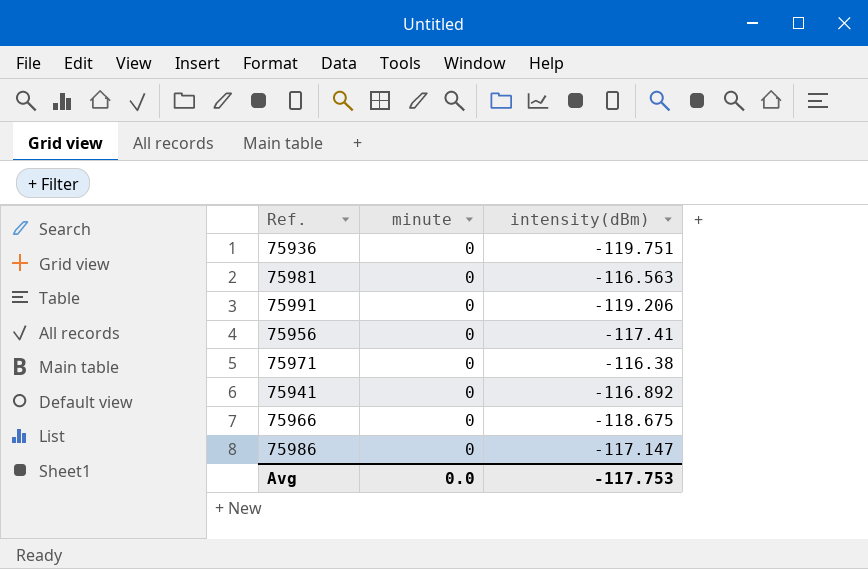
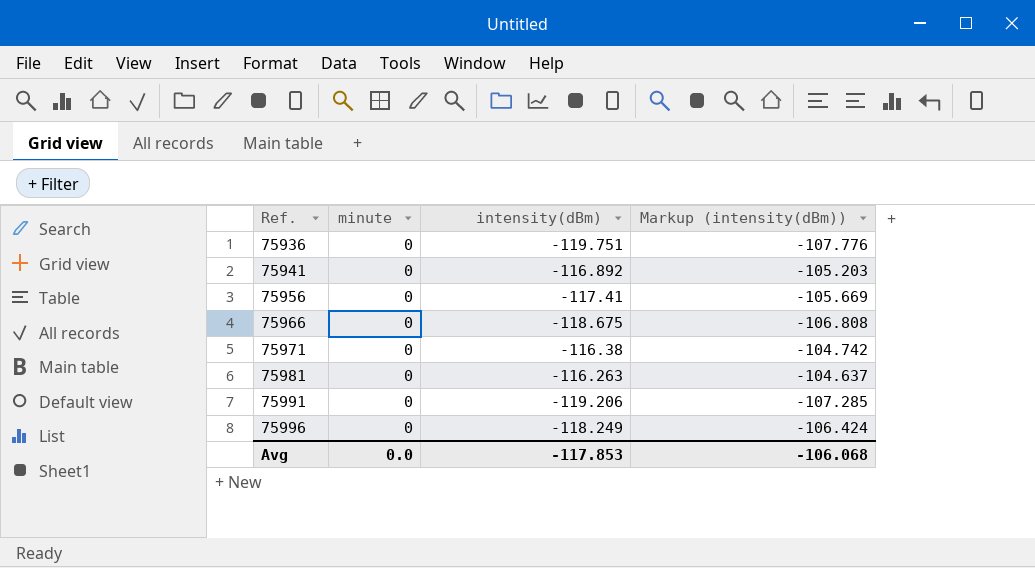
row order: none -> Ref. ascending
column Markup (intensity(dBm)) | formula: none -> [intensity(dBm)] * 0.9
row 75986: 0 | -117.147 -> none
75981 | intensity(dBm): -116.563 -> -116.263
row 75996: none -> 0 | -118.249 | -106.424
Avg | intensity(dBm): -117.753 -> -117.853

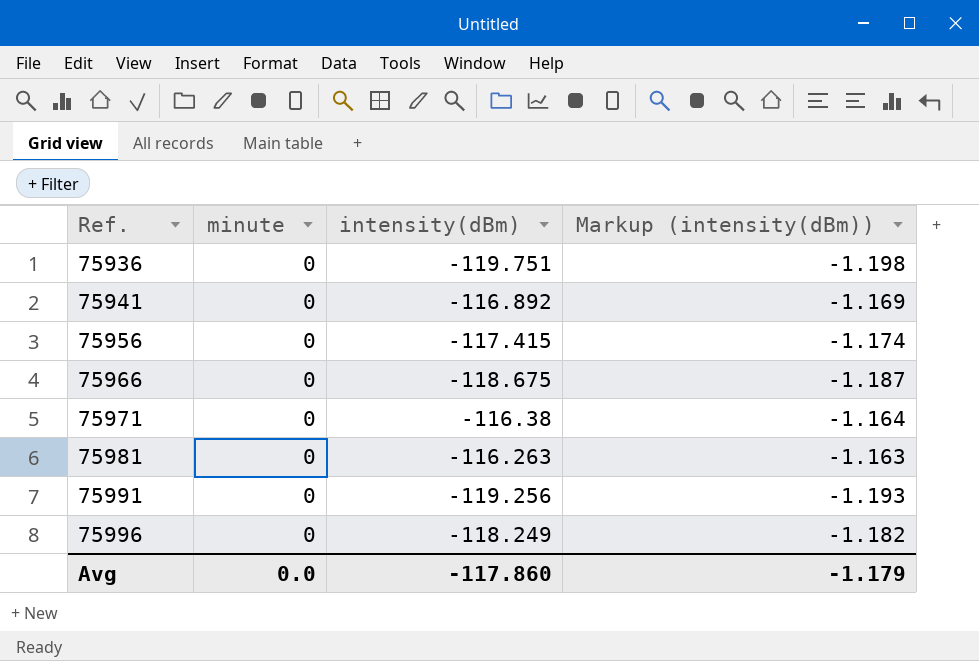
column Markup (intensity(dBm)) | formula: [intensity(dBm)] * 0.9 -> [intensity(dBm)] * 0.01
75956 | intensity(dBm): -117.41 -> -117.415
75991 | intensity(dBm): -119.206 -> -119.256
Avg | intensity(dBm): -117.853 -> -117.860
Avg | Markup (intensity(dBm)): -106.068 -> -1.179

